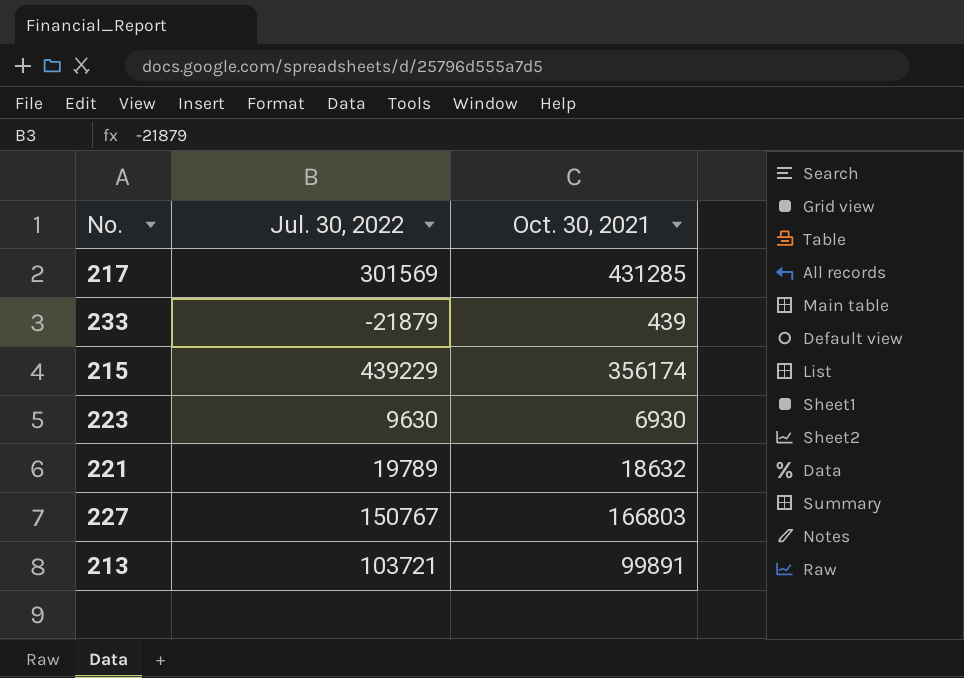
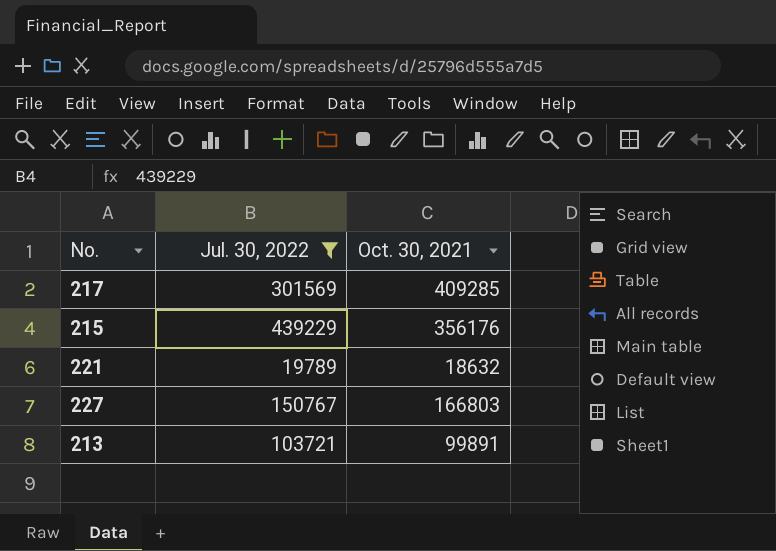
filter: none -> Jul. 30, 2022 >= 19789
217 | Oct. 30, 2021: 431285 -> 409285
215 | Oct. 30, 2021: 356174 -> 356176

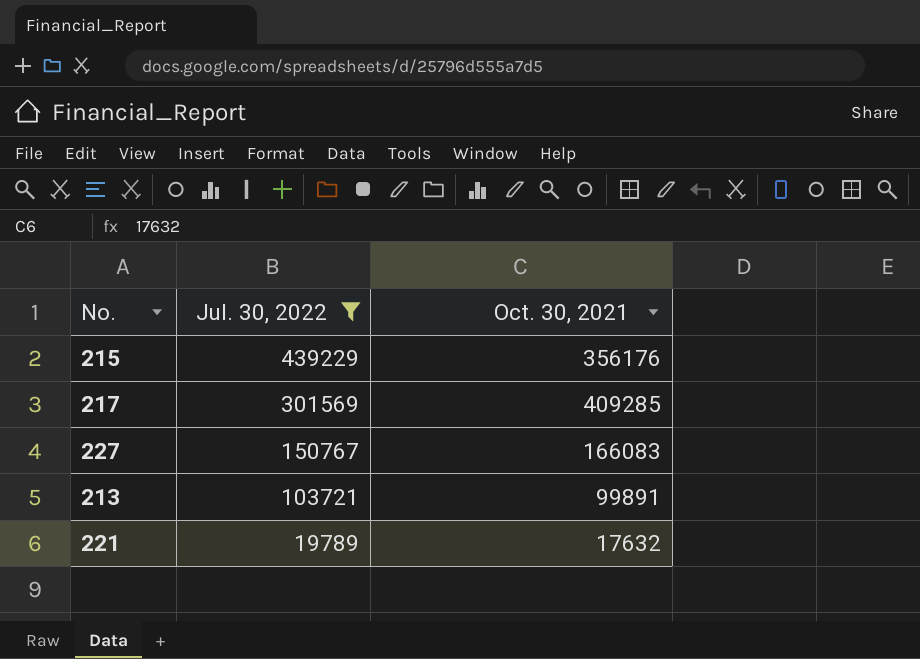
row order: none -> Jul. 30, 2022 descending
227 | Oct. 30, 2021: 166803 -> 166083
221 | Oct. 30, 2021: 18632 -> 17632

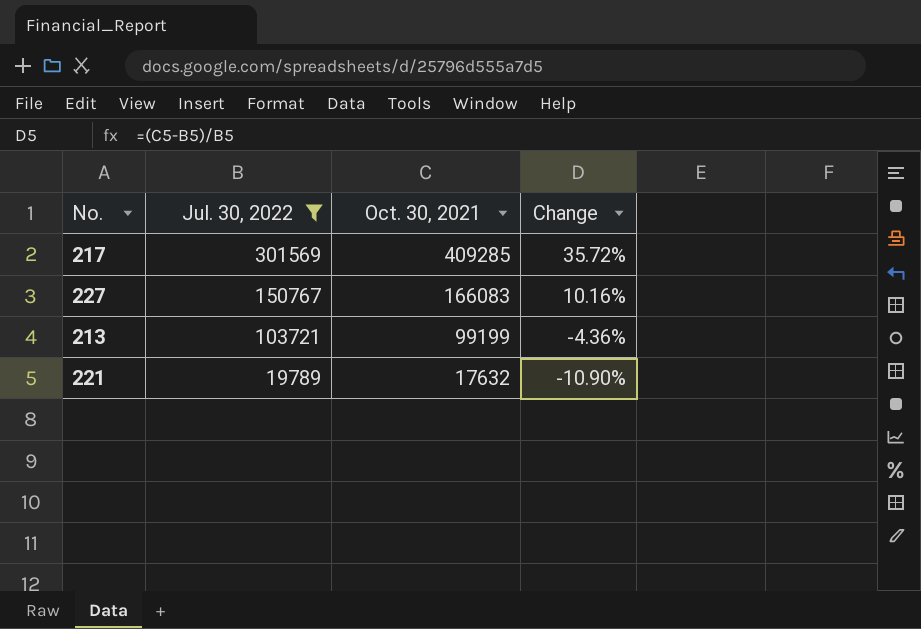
column Change | formula: none -> ([Oct. 30, 2021] - [Jul. 30, 2022]) / [Jul. 30, 2022]
row 215: 439229 | 356176 -> none
213 | Oct. 30, 2021: 99891 -> 99199

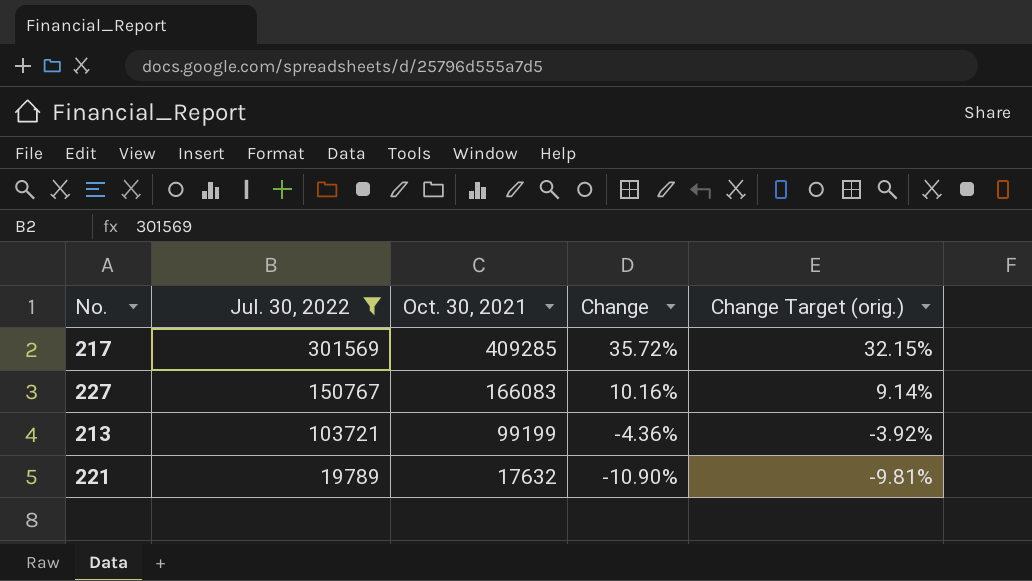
column Change Target (orig.) | formula: none -> [Change] * 0.9

